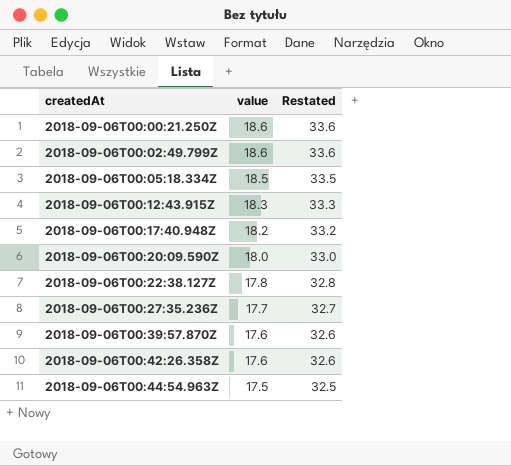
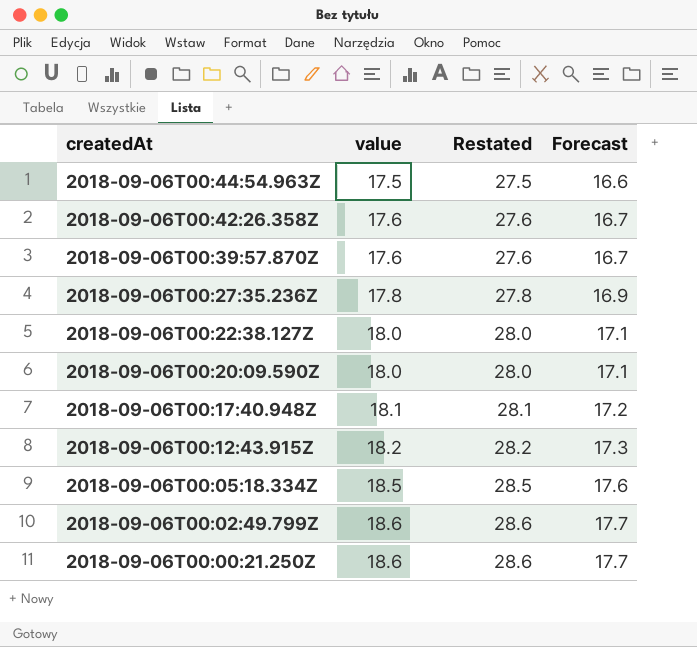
row order: createdAt ascending -> createdAt descending
column Restated | formula: [value] + 15 -> [value] + 10
column Forecast | formula: none -> [value] * 0.95
2018-09-06T00:27:35.236Z | value: 17.7 -> 17.8
2018-09-06T00:22:38.127Z | value: 17.8 -> 18.0
2018-09-06T00:17:40.948Z | value: 18.2 -> 18.1
2018-09-06T00:12:43.915Z | value: 18.3 -> 18.2

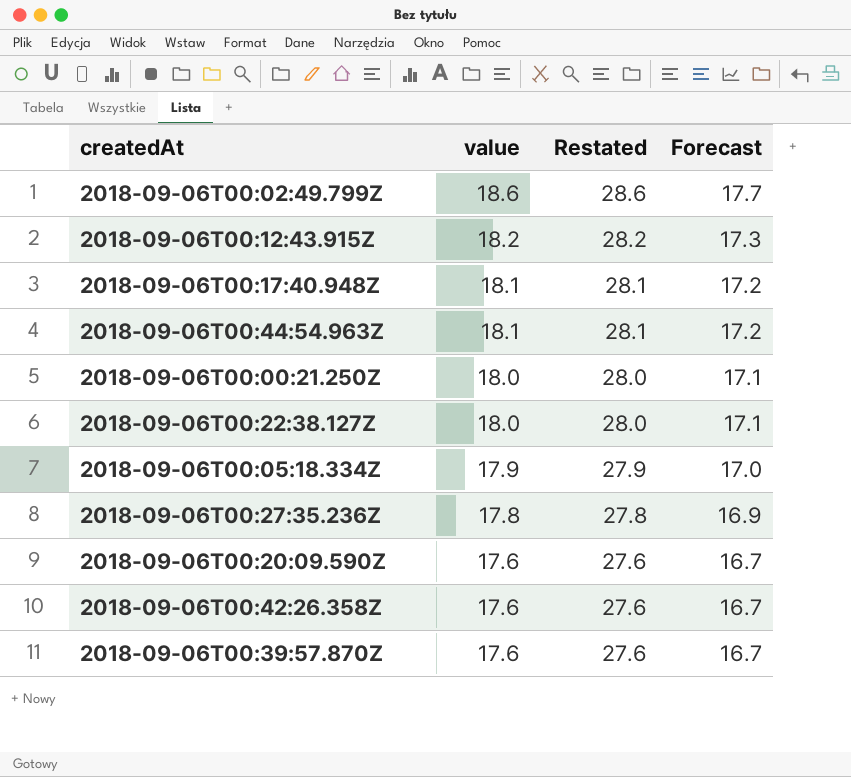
row order: createdAt descending -> value descending
2018-09-06T00:44:54.963Z | value: 17.5 -> 18.1
2018-09-06T00:44:54.963Z | Restated: 27.5 -> 28.1
2018-09-06T00:44:54.963Z | Forecast: 16.6 -> 17.2
2018-09-06T00:00:21.250Z | value: 18.6 -> 18.0
2018-09-06T00:00:21.250Z | Restated: 28.6 -> 28.0
2018-09-06T00:00:21.250Z | Forecast: 17.7 -> 17.1
2018-09-06T00:05:18.334Z | value: 18.5 -> 17.9
2018-09-06T00:05:18.334Z | Restated: 28.5 -> 27.9
2018-09-06T00:05:18.334Z | Forecast: 17.6 -> 17.0
2018-09-06T00:20:09.590Z | value: 18.0 -> 17.6
2018-09-06T00:20:09.590Z | Restated: 28.0 -> 27.6
2018-09-06T00:20:09.590Z | Forecast: 17.1 -> 16.7

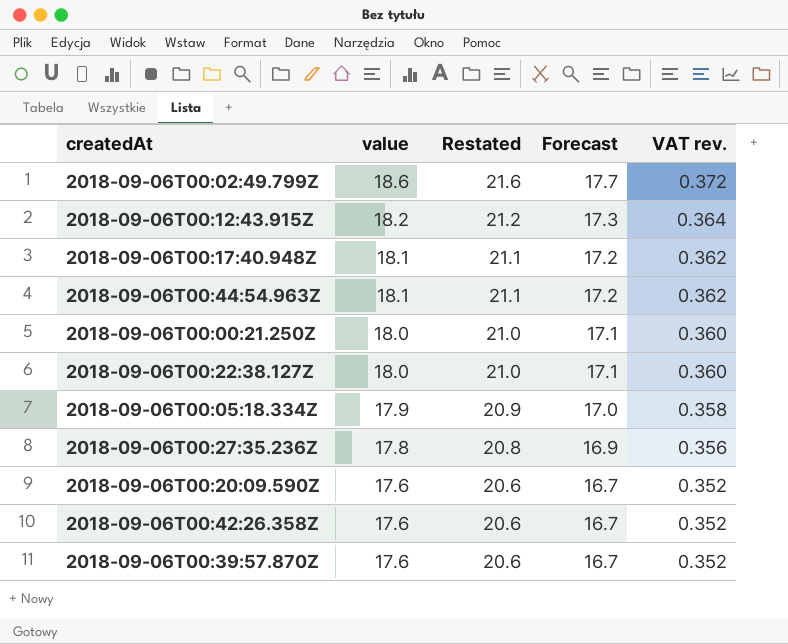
column Restated | formula: [value] + 10 -> [value] + 3
column VAT rev. | formula: none -> [value] * 0.02

